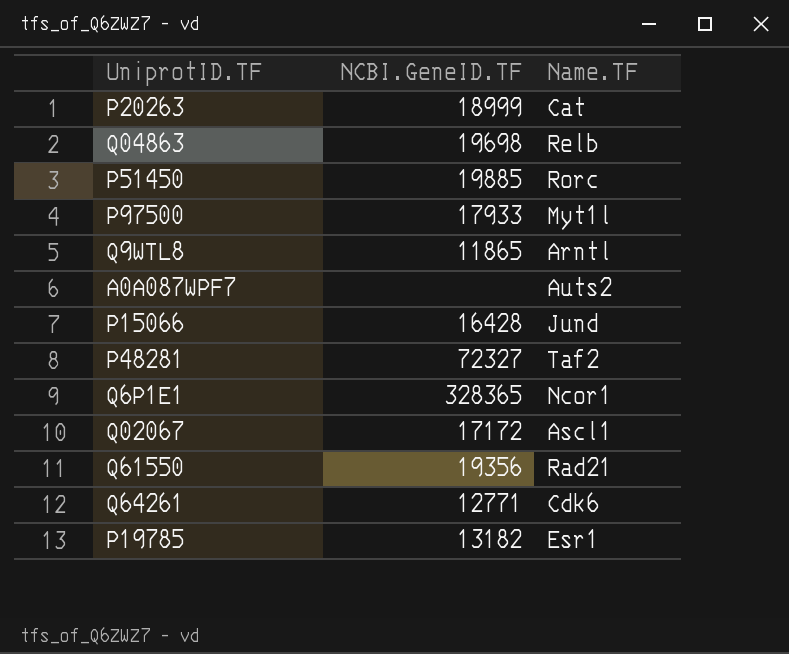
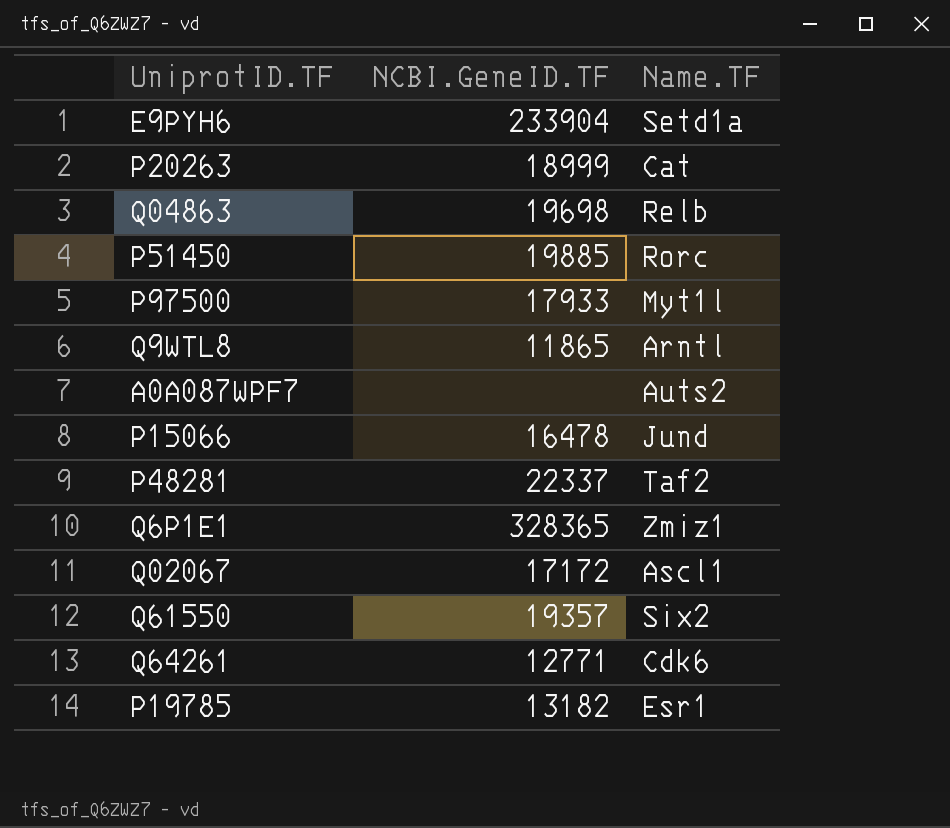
row E9PYH6: none -> 233904 | Setd1a
P15066 | NCBI.GeneID.TF: 16428 -> 16478
P48281 | NCBI.GeneID.TF: 72327 -> 22337
Q6P1E1 | Name.TF: Ncor1 -> Zmiz1
Q61550 | NCBI.GeneID.TF: 19356 -> 19357
Q61550 | Name.TF: Rad21 -> Six2

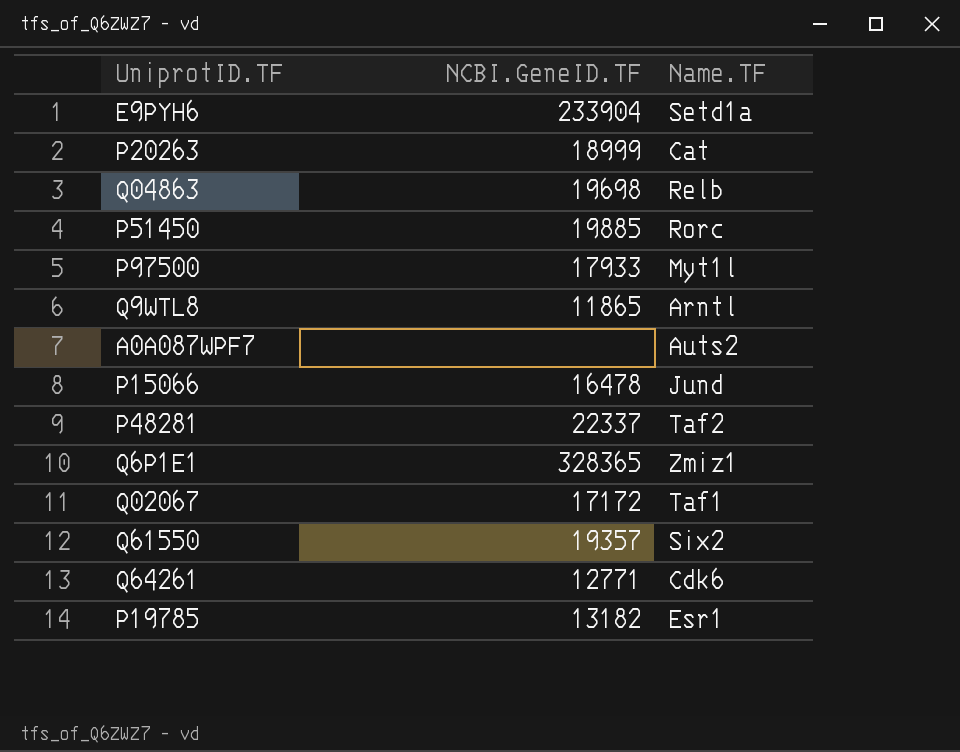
Q02067 | Name.TF: Ascl1 -> Taf1

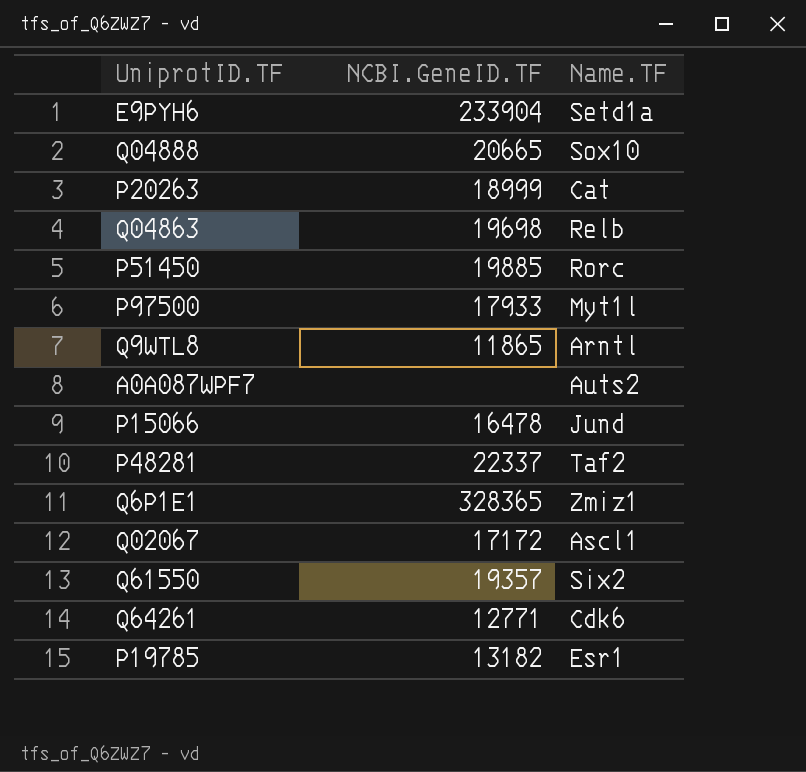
row Q04888: none -> 20665 | Sox10
Q02067 | Name.TF: Taf1 -> Ascl1

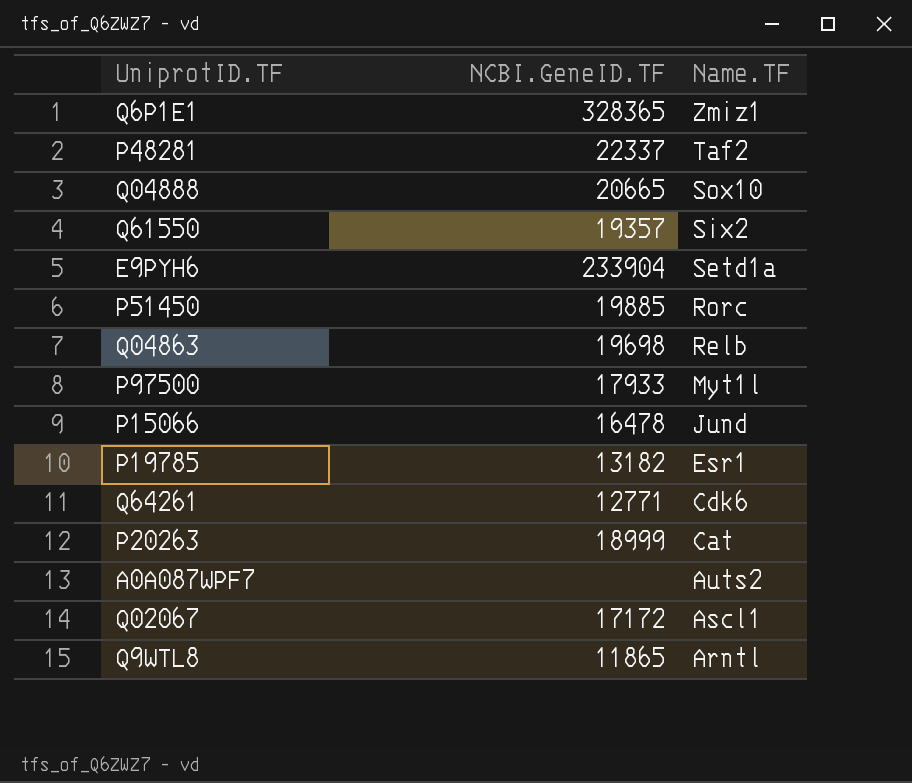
row order: none -> Name.TF descending

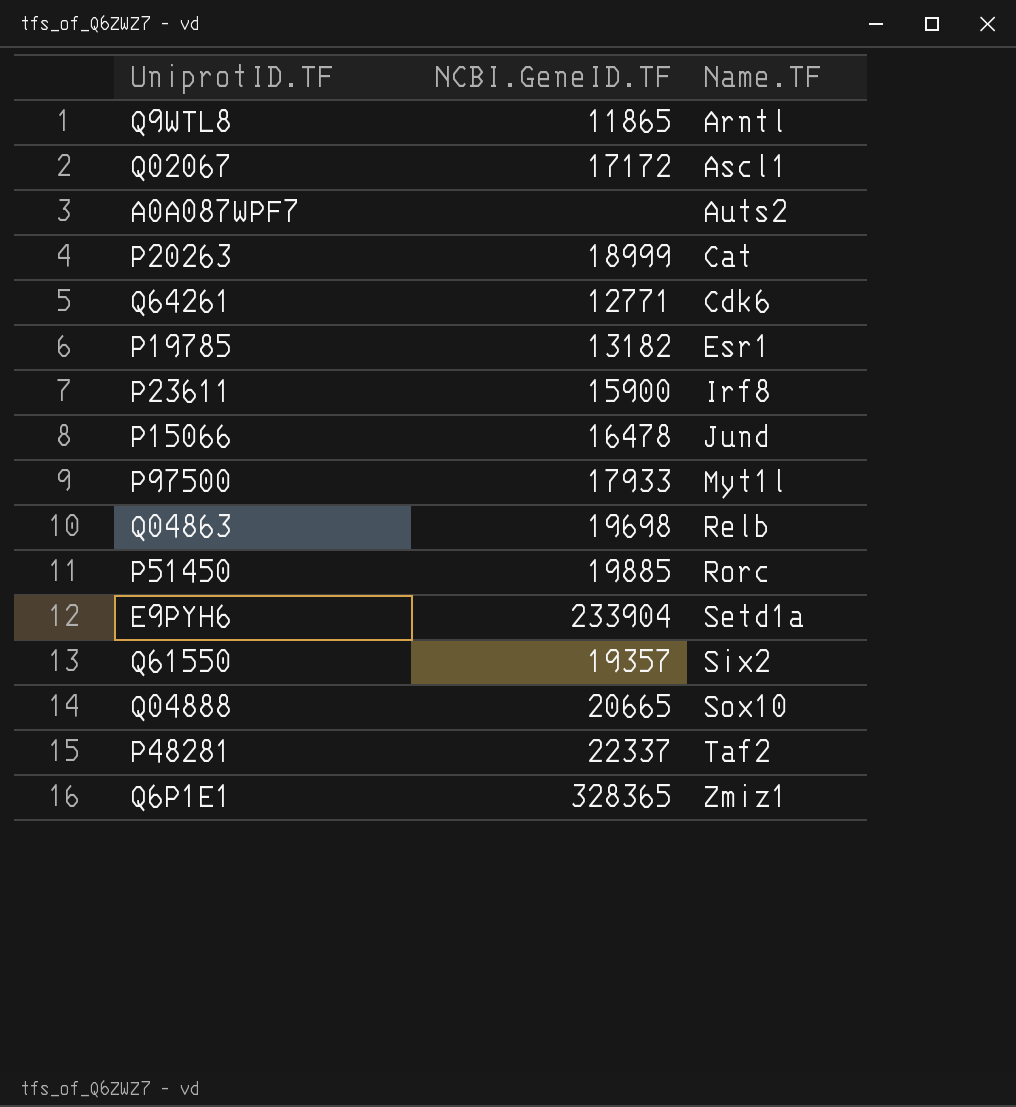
row order: Name.TF descending -> Name.TF ascending
row P23611: none -> 15900 | Irf8

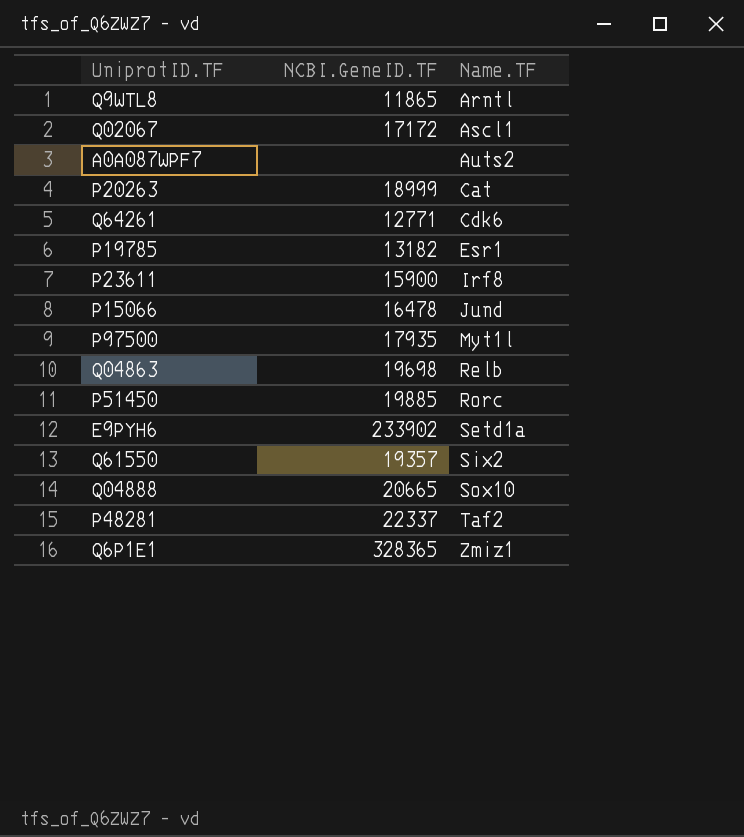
P97500 | NCBI.GeneID.TF: 17933 -> 17935
E9PYH6 | NCBI.GeneID.TF: 233904 -> 233902

